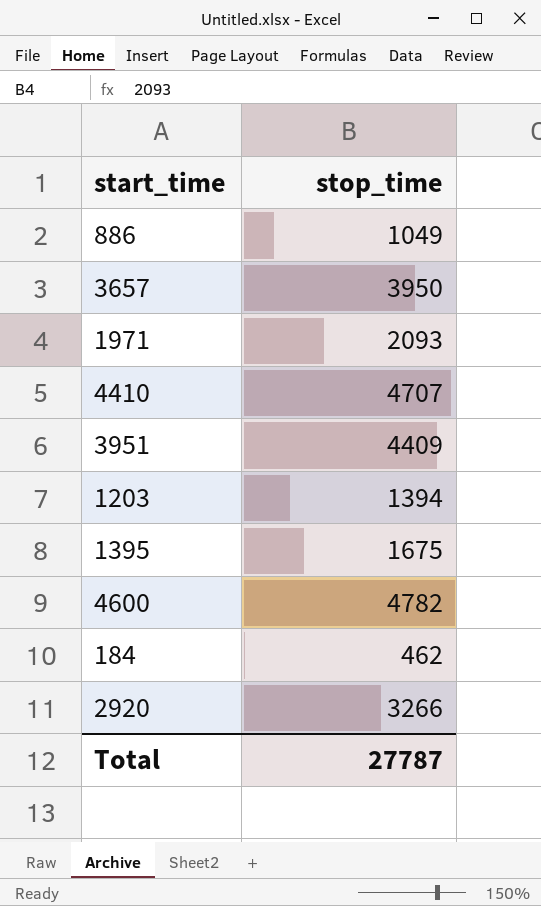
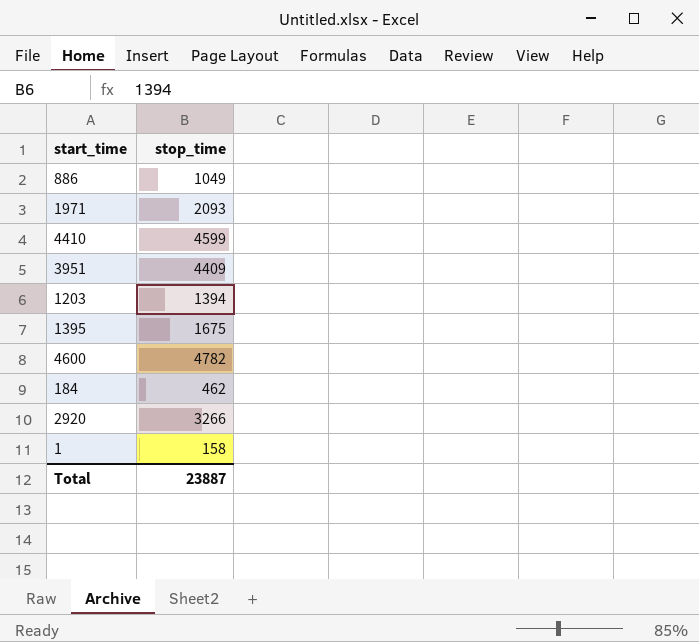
row 3657: 3950 -> none
4410 | stop_time: 4707 -> 4599
row 1: none -> 158
Total | stop_time: 27787 -> 23887

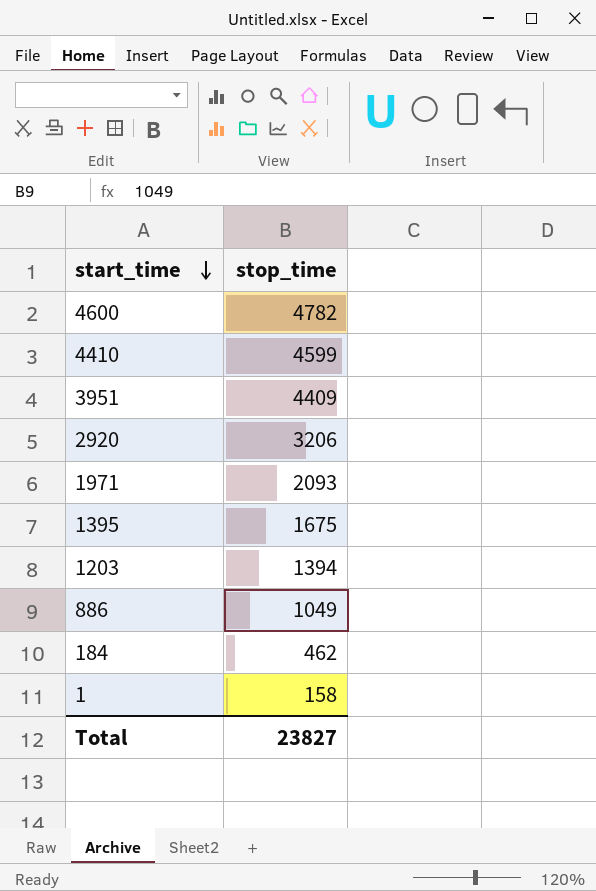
row order: none -> start_time descending
2920 | stop_time: 3266 -> 3206
Total | stop_time: 23887 -> 23827

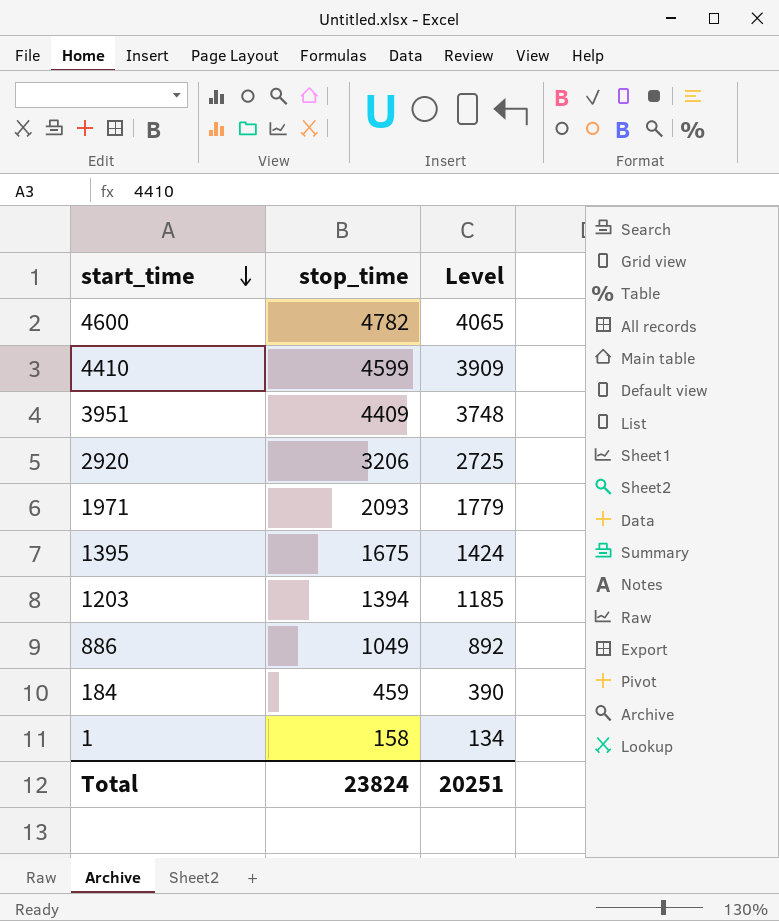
column Level | formula: none -> [stop_time] * 0.85
184 | stop_time: 462 -> 459
Total | stop_time: 23827 -> 23824

